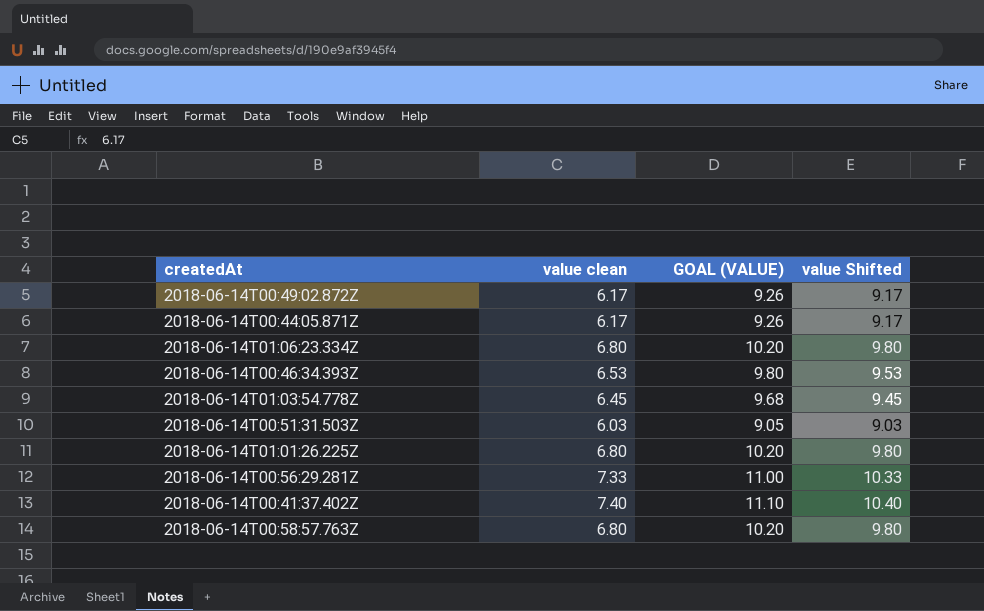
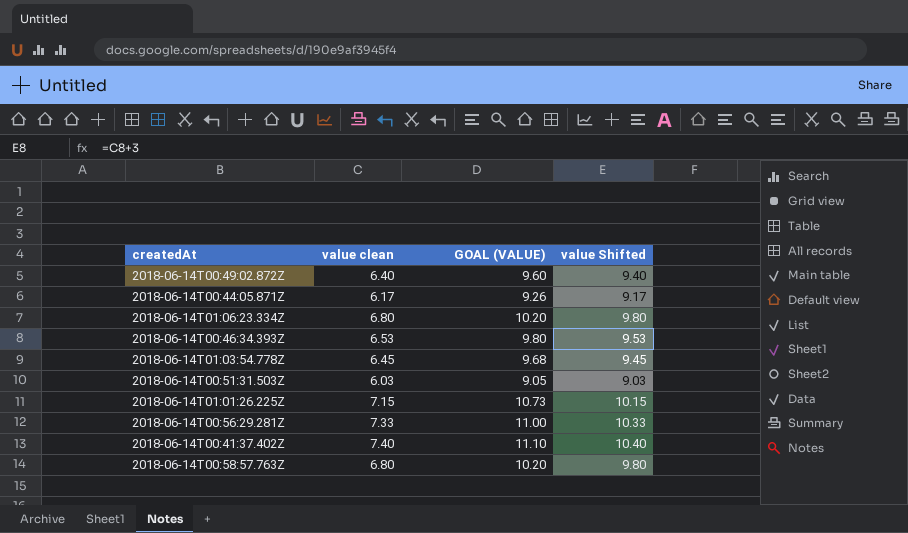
2018-06-14T00:49:02.872Z | value clean: 6.17 -> 6.40
2018-06-14T00:49:02.872Z | GOAL (VALUE): 9.26 -> 9.60
2018-06-14T00:49:02.872Z | value Shifted: 9.17 -> 9.40
2018-06-14T01:01:26.225Z | value clean: 6.80 -> 7.15
2018-06-14T01:01:26.225Z | GOAL (VALUE): 10.20 -> 10.73
2018-06-14T01:01:26.225Z | value Shifted: 9.80 -> 10.15

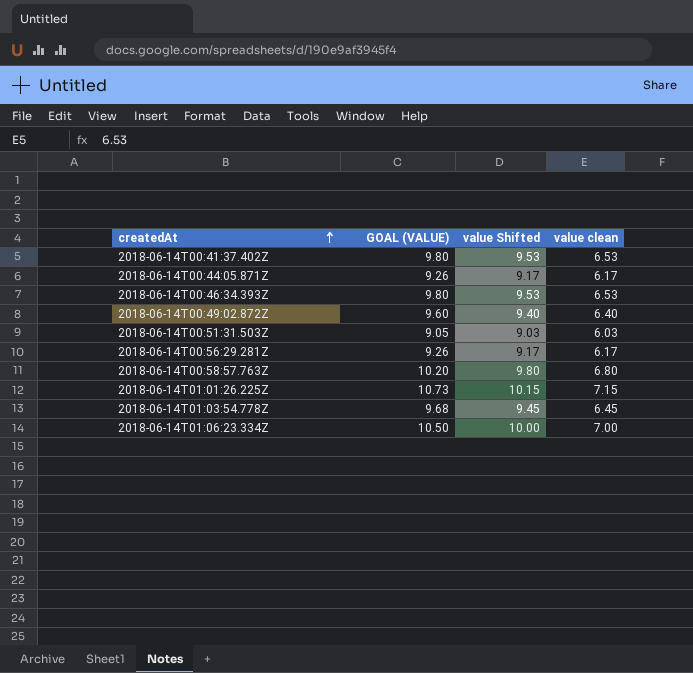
row order: none -> createdAt ascending
column value clean | position: 2 -> 4
2018-06-14T00:41:37.402Z | GOAL (VALUE): 11.10 -> 9.80
2018-06-14T00:41:37.402Z | value Shifted: 10.40 -> 9.53
2018-06-14T00:41:37.402Z | value clean: 7.40 -> 6.53
2018-06-14T00:56:29.281Z | GOAL (VALUE): 11.00 -> 9.26
2018-06-14T00:56:29.281Z | value Shifted: 10.33 -> 9.17
2018-06-14T00:56:29.281Z | value clean: 7.33 -> 6.17
2018-06-14T01:06:23.334Z | GOAL (VALUE): 10.20 -> 10.50
2018-06-14T01:06:23.334Z | value Shifted: 9.80 -> 10.00
2018-06-14T01:06:23.334Z | value clean: 6.80 -> 7.00

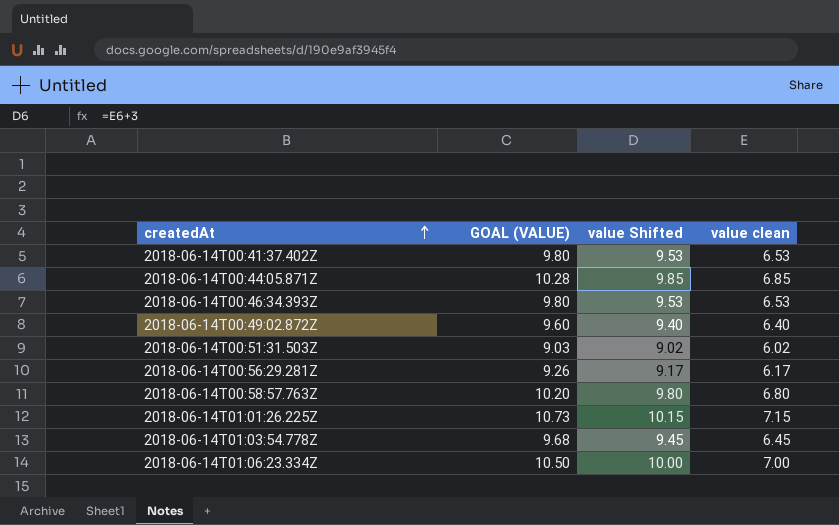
2018-06-14T00:44:05.871Z | GOAL (VALUE): 9.26 -> 10.28
2018-06-14T00:44:05.871Z | value Shifted: 9.17 -> 9.85
2018-06-14T00:44:05.871Z | value clean: 6.17 -> 6.85
2018-06-14T00:51:31.503Z | GOAL (VALUE): 9.05 -> 9.03
2018-06-14T00:51:31.503Z | value Shifted: 9.03 -> 9.02
2018-06-14T00:51:31.503Z | value clean: 6.03 -> 6.02

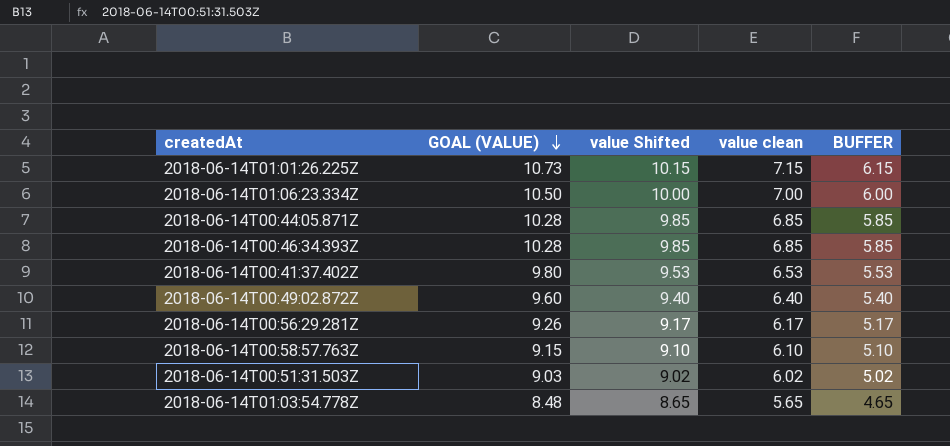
row order: createdAt ascending -> GOAL (VALUE) descending
column BUFFER | formula: none -> [value clean] - 1
2018-06-14T00:46:34.393Z | GOAL (VALUE): 9.80 -> 10.28
2018-06-14T00:46:34.393Z | value Shifted: 9.53 -> 9.85
2018-06-14T00:46:34.393Z | value clean: 6.53 -> 6.85
2018-06-14T00:58:57.763Z | GOAL (VALUE): 10.20 -> 9.15
2018-06-14T00:58:57.763Z | value Shifted: 9.80 -> 9.10
2018-06-14T00:58:57.763Z | value clean: 6.80 -> 6.10
2018-06-14T01:03:54.778Z | GOAL (VALUE): 9.68 -> 8.48
2018-06-14T01:03:54.778Z | value Shifted: 9.45 -> 8.65
2018-06-14T01:03:54.778Z | value clean: 6.45 -> 5.65

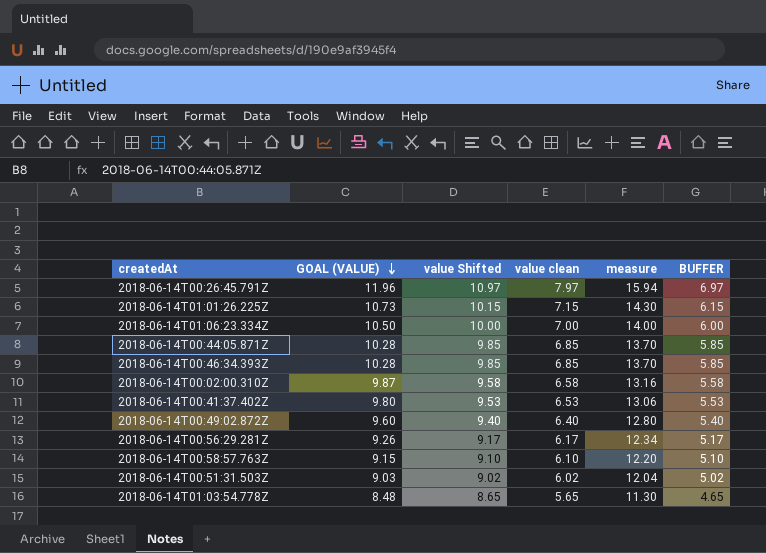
column measure | formula: none -> [value clean] * 2
row 2018-06-14T00:26:45.791Z: none -> 11.96 | 10.97 | 7.97 | 15.94 | 6.97
row 2018-06-14T00:02:00.310Z: none -> 9.87 | 9.58 | 6.58 | 13.16 | 5.58

